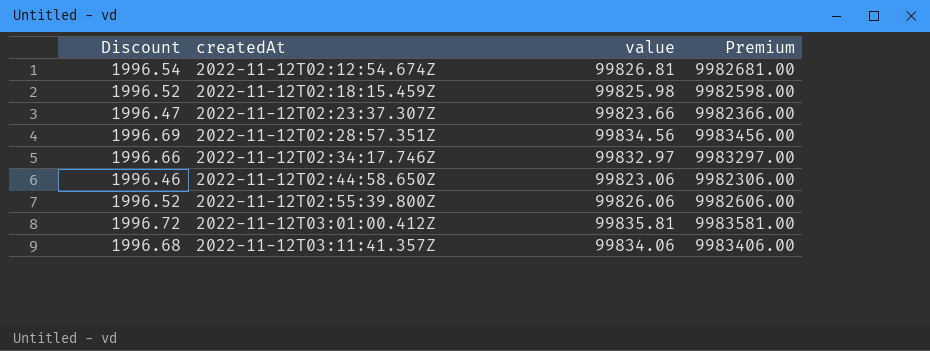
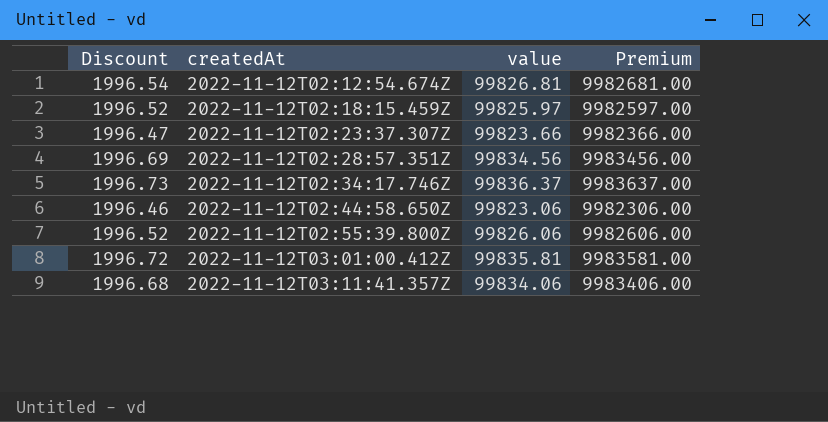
2022-11-12T02:18:15.459Z | value: 99825.98 -> 99825.97
2022-11-12T02:18:15.459Z | Premium: 9982598.00 -> 9982597.00
2022-11-12T02:34:17.746Z | Discount: 1996.66 -> 1996.73
2022-11-12T02:34:17.746Z | value: 99832.97 -> 99836.37
2022-11-12T02:34:17.746Z | Premium: 9983297.00 -> 9983637.00

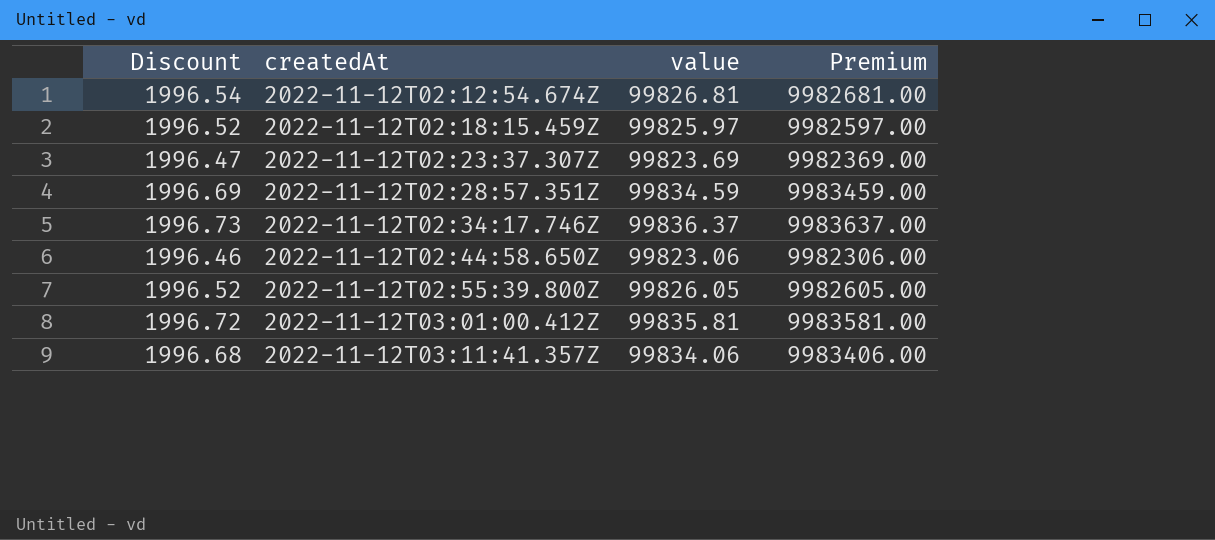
2022-11-12T02:23:37.307Z | value: 99823.66 -> 99823.69
2022-11-12T02:23:37.307Z | Premium: 9982366.00 -> 9982369.00
2022-11-12T02:28:57.351Z | value: 99834.56 -> 99834.59
2022-11-12T02:28:57.351Z | Premium: 9983456.00 -> 9983459.00
2022-11-12T02:55:39.800Z | value: 99826.06 -> 99826.05
2022-11-12T02:55:39.800Z | Premium: 9982606.00 -> 9982605.00

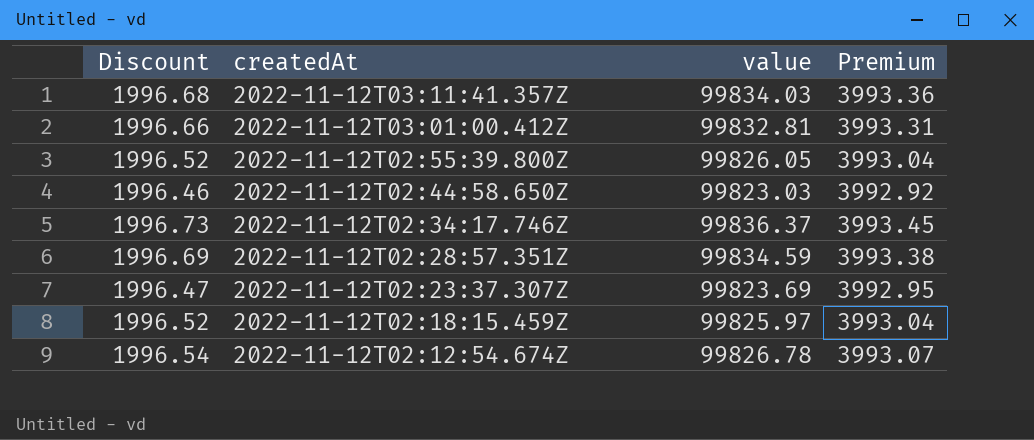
row order: createdAt ascending -> createdAt descending
column Premium | formula: [value] * 100 -> [value] * 0.04
2022-11-12T03:11:41.357Z | value: 99834.06 -> 99834.03
2022-11-12T03:01:00.412Z | Discount: 1996.72 -> 1996.66
2022-11-12T03:01:00.412Z | value: 99835.81 -> 99832.81
2022-11-12T02:44:58.650Z | value: 99823.06 -> 99823.03
2022-11-12T02:12:54.674Z | value: 99826.81 -> 99826.78

